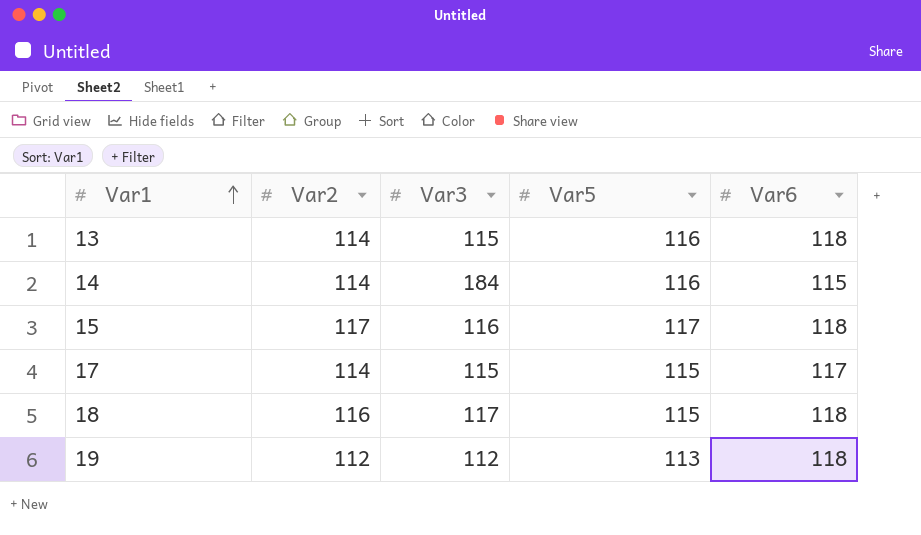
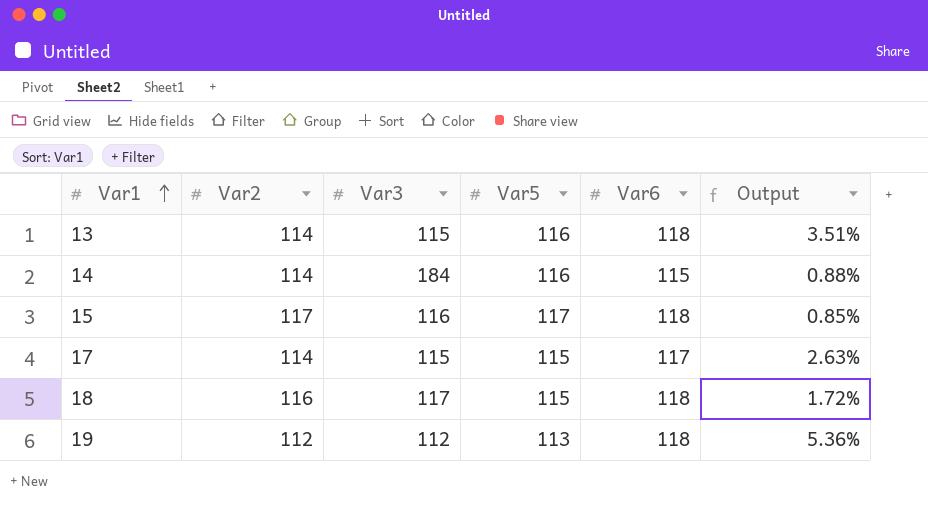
column Output | formula: none -> ([Var6] - [Var2]) / [Var2]

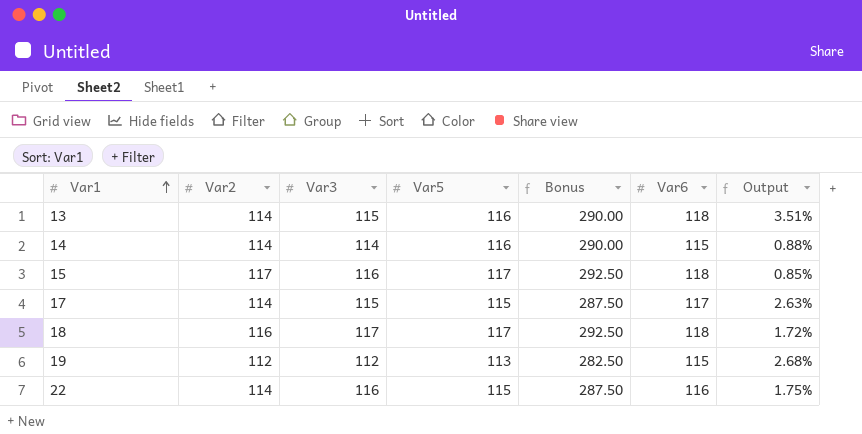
column Bonus | formula: none -> [Var5] * 2.5
14 | Var3: 184 -> 114
18 | Var5: 115 -> 117
19 | Var6: 118 -> 115
19 | Output: 5.36% -> 2.68%
row 22: none -> 114 | 116 | 115 | 287.50 | 116 | 1.75%

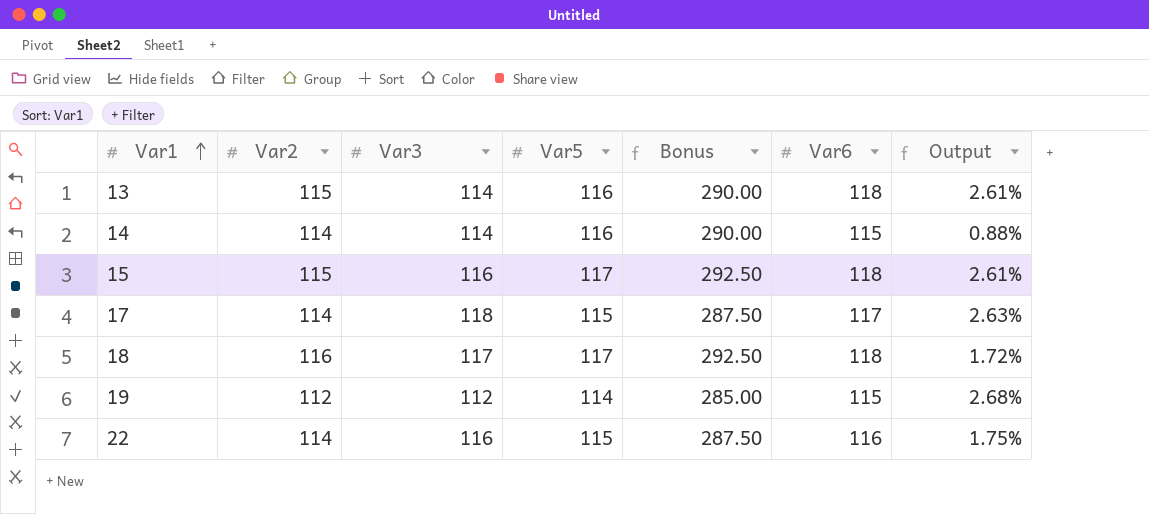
13 | Var2: 114 -> 115
13 | Var3: 115 -> 114
13 | Output: 3.51% -> 2.61%
15 | Var2: 117 -> 115
15 | Output: 0.85% -> 2.61%
17 | Var3: 115 -> 118
19 | Var5: 113 -> 114
19 | Bonus: 282.50 -> 285.00

